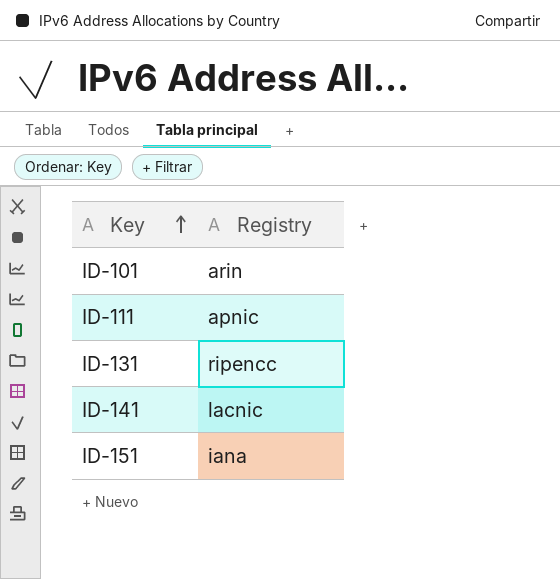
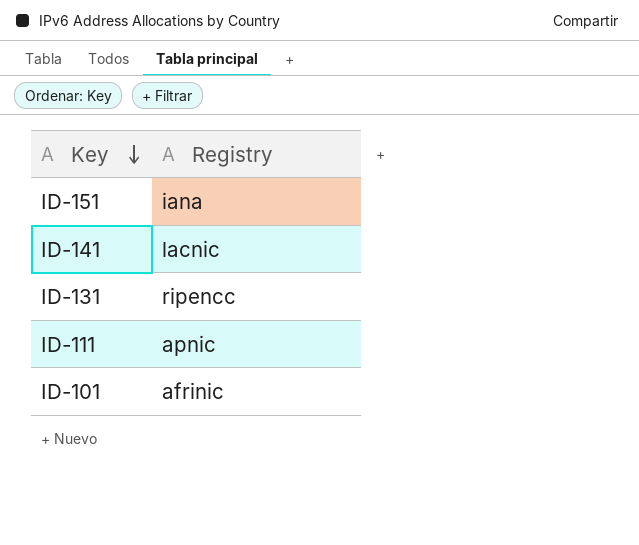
row order: Key ascending -> Key descending
ID-101 | Registry: arin -> afrinic

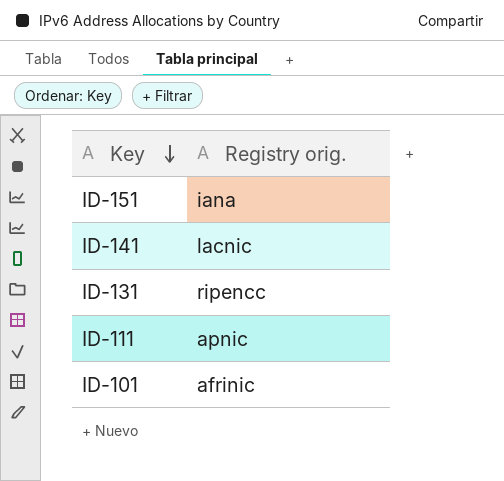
column name: Registry -> Registry orig.

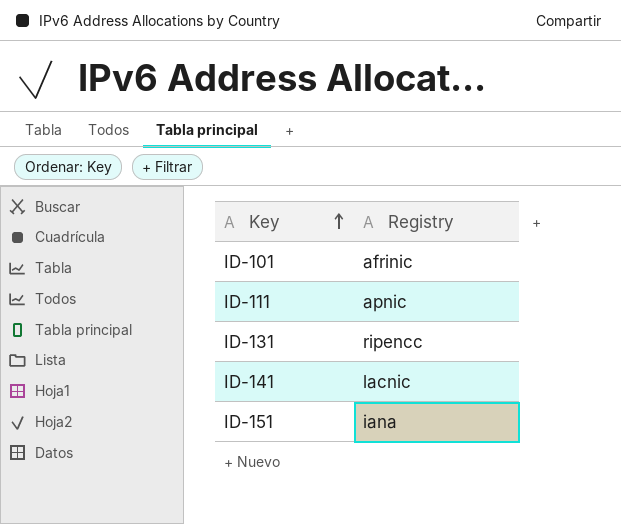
row order: Key descending -> Key ascending
column name: Registry orig. -> Registry

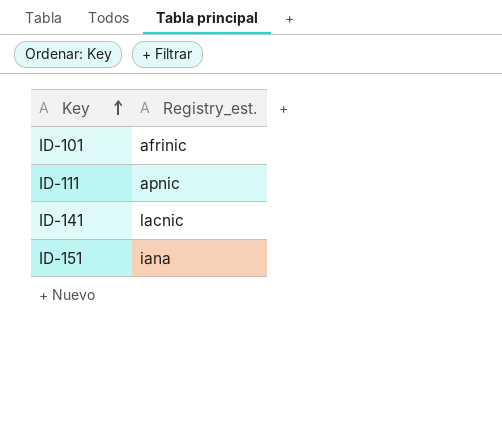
column name: Registry -> Registry_est.
row ID-131: ripencc -> none

